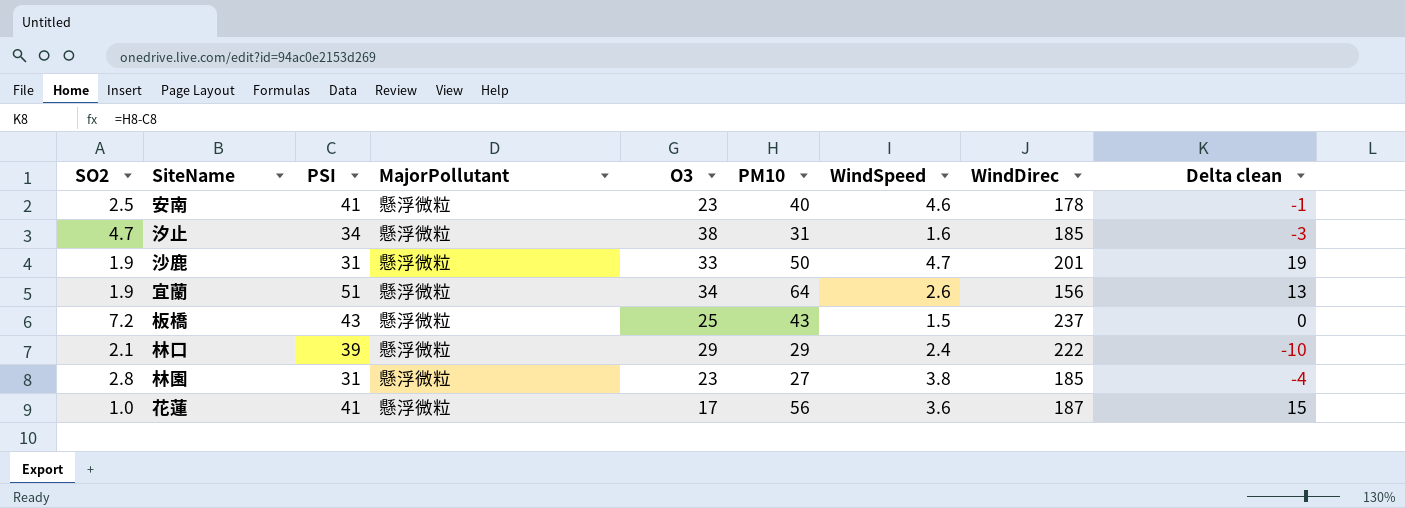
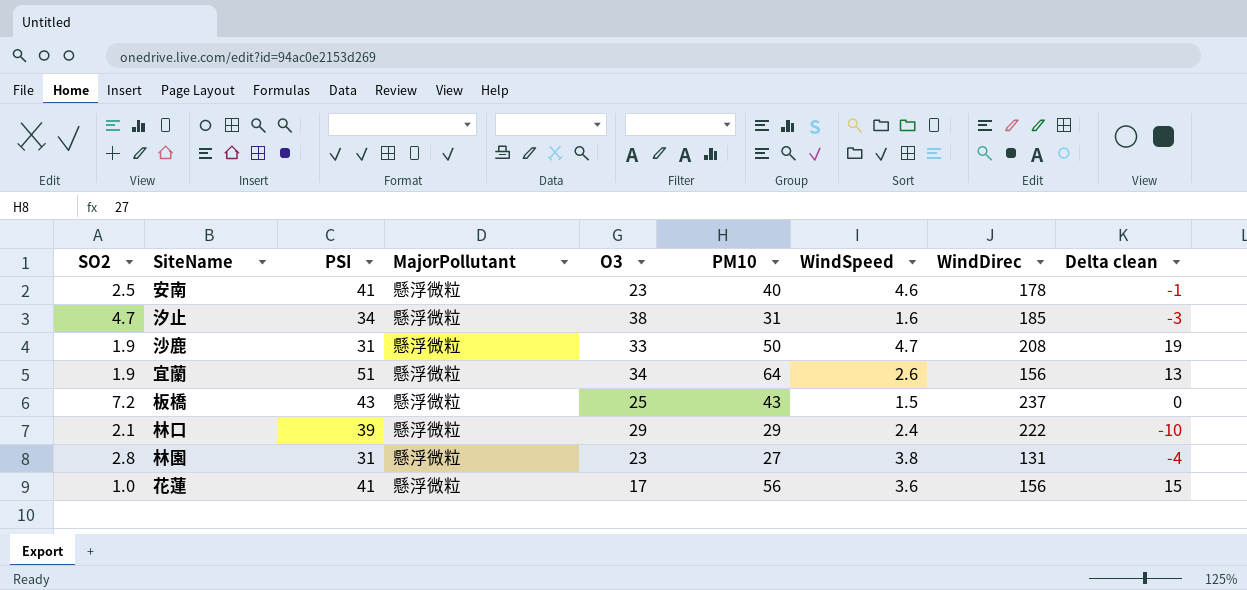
沙鹿 | WindDirec: 201 -> 208
林園 | WindDirec: 185 -> 131
花蓮 | WindDirec: 187 -> 156

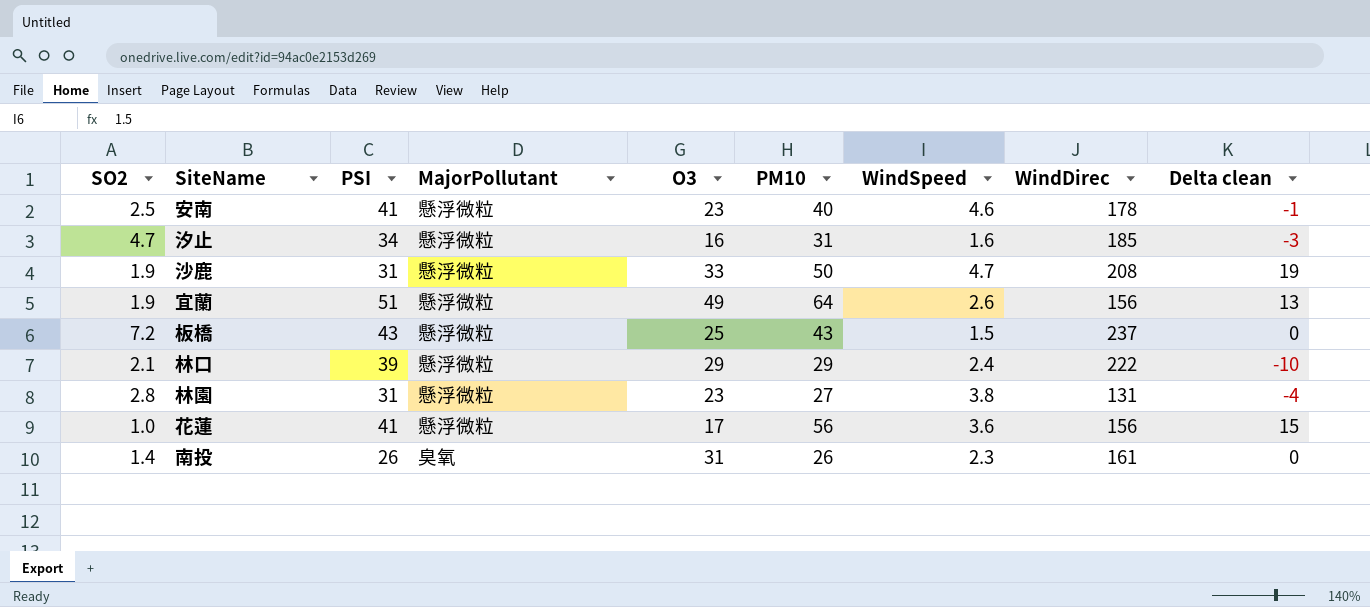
汐止 | O3: 38 -> 16
宜蘭 | O3: 34 -> 49
row 南投: none -> 1.4 | 26 | 臭氧 | 31 | 26 | 2.3 | 161 | 0

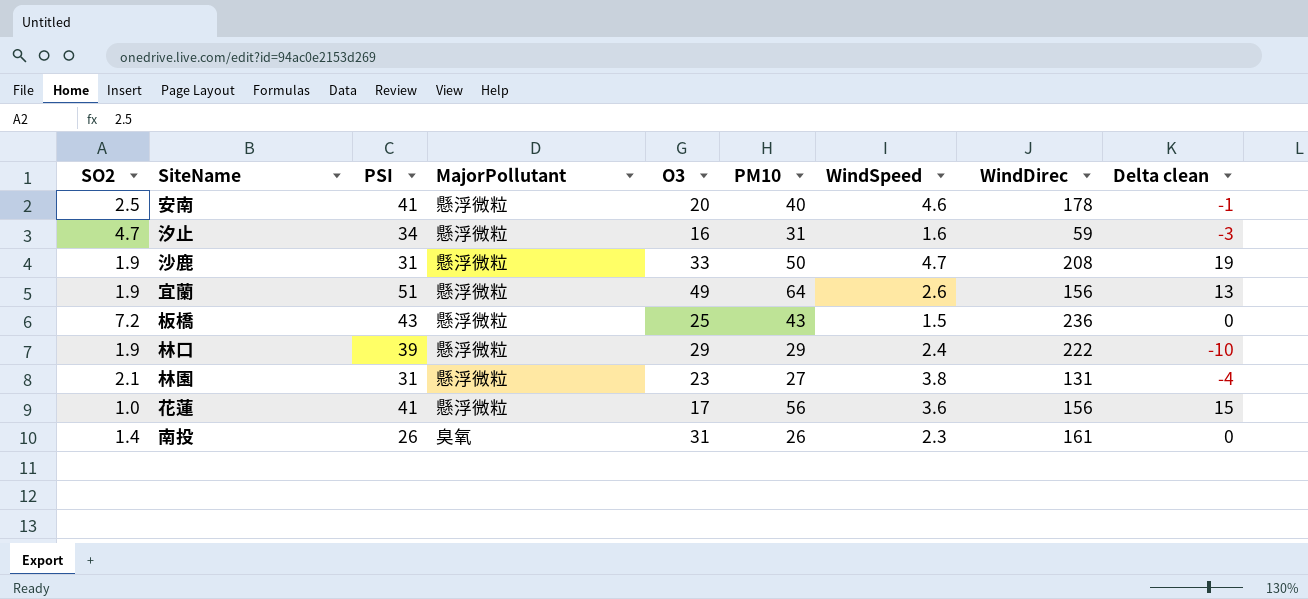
安南 | O3: 23 -> 20
汐止 | WindDirec: 185 -> 59
板橋 | WindDirec: 237 -> 236
林口 | SO2: 2.1 -> 1.9
林園 | SO2: 2.8 -> 2.1

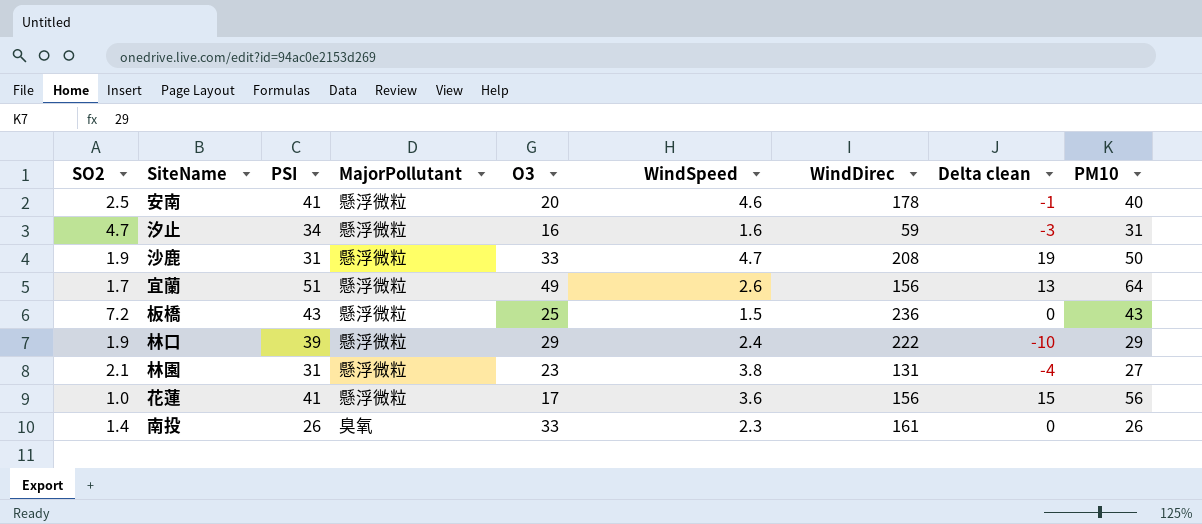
column PM10 | position: 6 -> 9
宜蘭 | SO2: 1.9 -> 1.7
南投 | O3: 31 -> 33

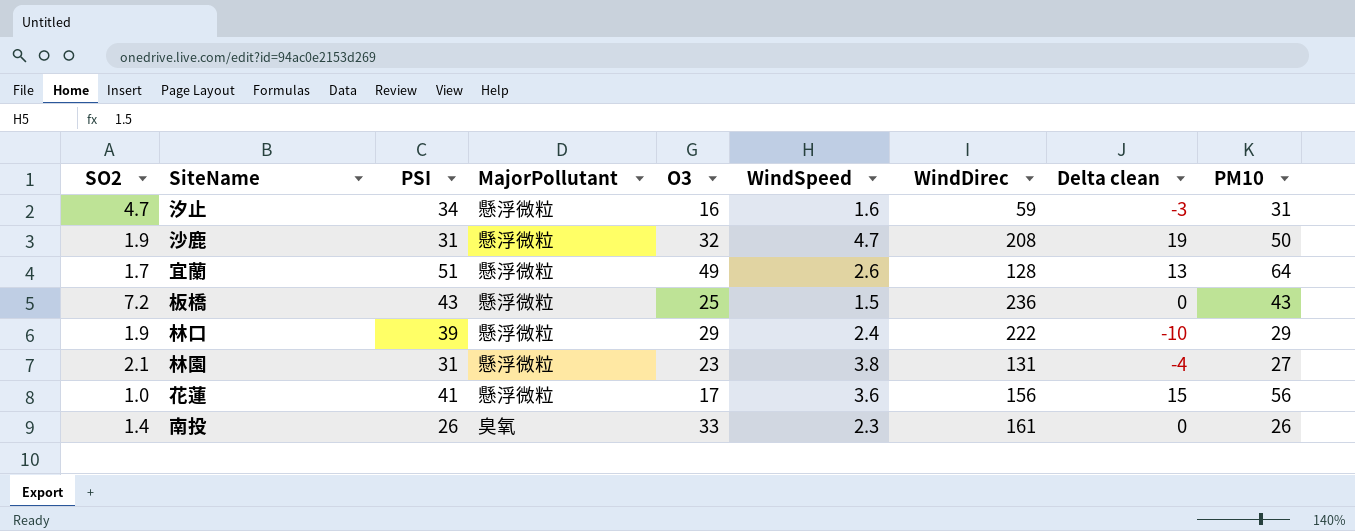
row 安南: 2.5 | 41 | 懸浮微粒 | 20 | 4.6 | 178 | -1 | 40 -> none
沙鹿 | O3: 33 -> 32
宜蘭 | WindDirec: 156 -> 128

